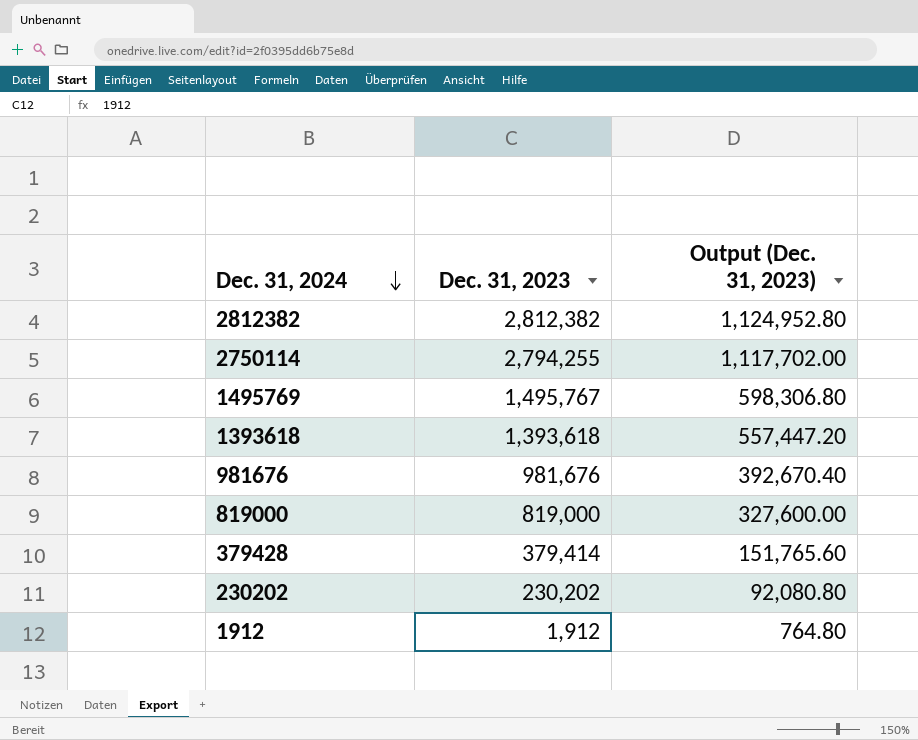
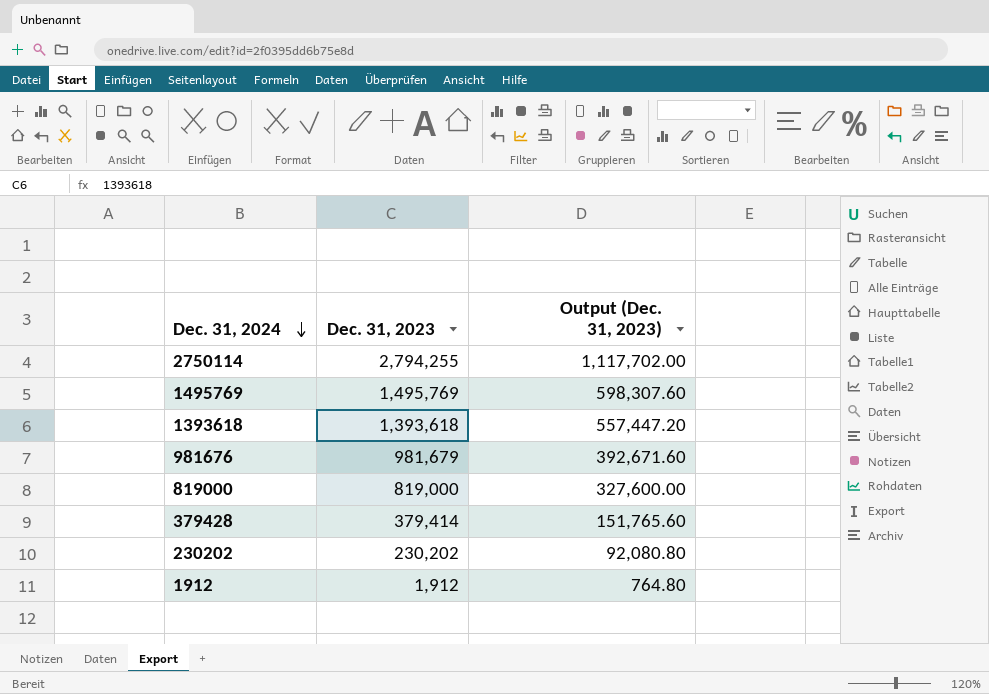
row 2812382: 2,812,382 | 1,124,952.80 -> none
1495769 | Dec. 31, 2023: 1,495,767 -> 1,495,769
1495769 | Output (Dec. 31, 2023): 598,306.80 -> 598,307.60
981676 | Dec. 31, 2023: 981,676 -> 981,679
981676 | Output (Dec. 31, 2023): 392,670.40 -> 392,671.60

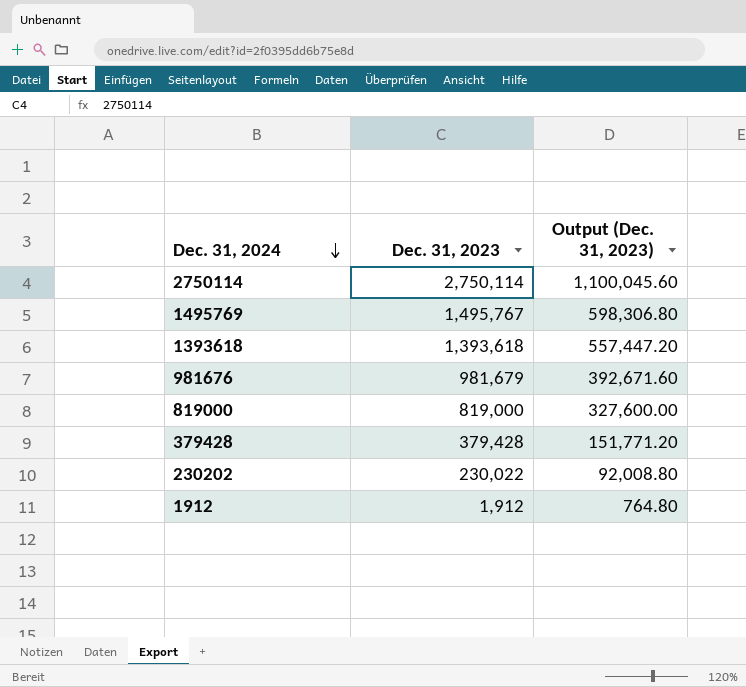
2750114 | Dec. 31, 2023: 2,794,255 -> 2,750,114
2750114 | Output (Dec. 31, 2023): 1,117,702.00 -> 1,100,045.60
1495769 | Dec. 31, 2023: 1,495,769 -> 1,495,767
1495769 | Output (Dec. 31, 2023): 598,307.60 -> 598,306.80
379428 | Dec. 31, 2023: 379,414 -> 379,428
379428 | Output (Dec. 31, 2023): 151,765.60 -> 151,771.20
230202 | Dec. 31, 2023: 230,202 -> 230,022
230202 | Output (Dec. 31, 2023): 92,080.80 -> 92,008.80

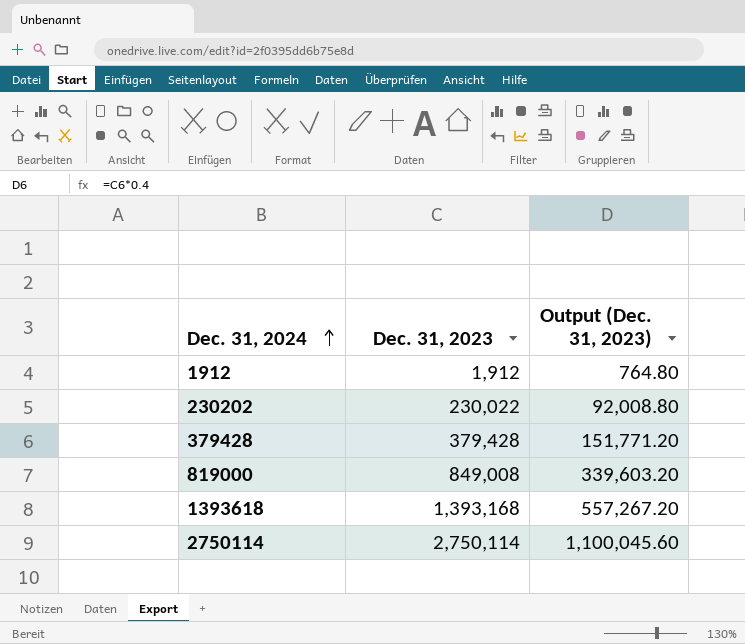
row order: Dec. 31, 2024 descending -> Dec. 31, 2024 ascending
row 1495769: 1,495,767 | 598,306.80 -> none
row 981676: 981,679 | 392,671.60 -> none
819000 | Dec. 31, 2023: 819,000 -> 849,008
819000 | Output (Dec. 31, 2023): 327,600.00 -> 339,603.20
1393618 | Dec. 31, 2023: 1,393,618 -> 1,393,168
1393618 | Output (Dec. 31, 2023): 557,447.20 -> 557,267.20

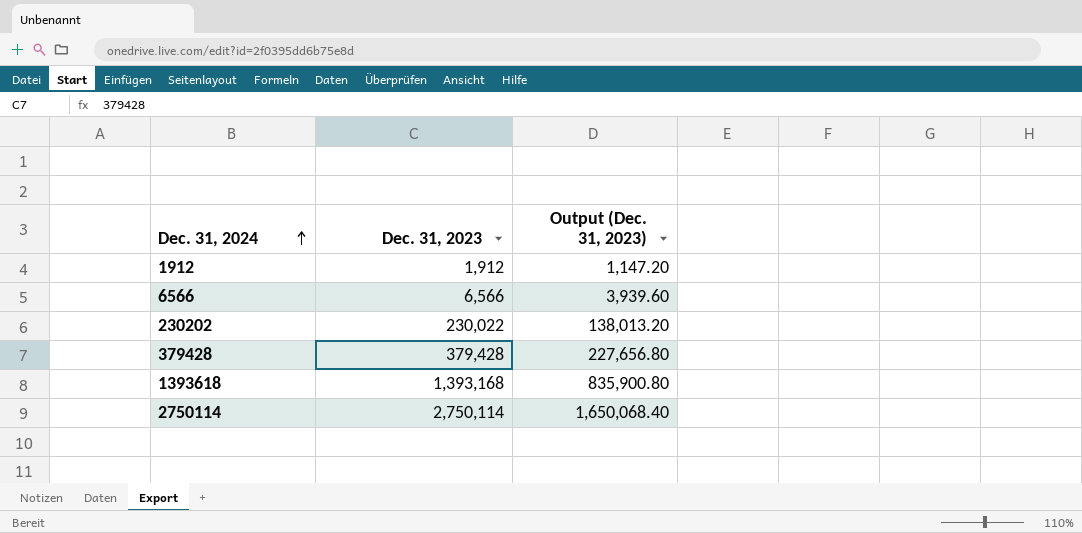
column Output (Dec. 31, 2023) | formula: [Dec. 31, 2023] * 0.4 -> [Dec. 31, 2023] * 0.6
row 819000: 849,008 | 339,603.20 -> none
row 6566: none -> 6,566 | 3,939.60

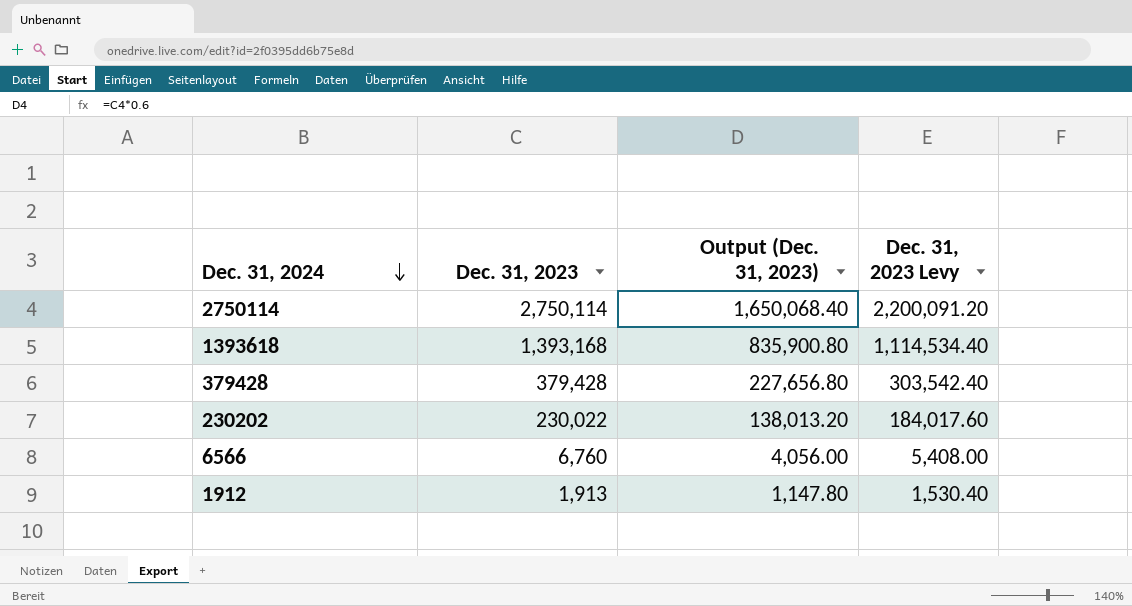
row order: Dec. 31, 2024 ascending -> Dec. 31, 2024 descending
column Dec. 31, 2023 Levy | formula: none -> [Dec. 31, 2023] * 0.8
6566 | Dec. 31, 2023: 6,566 -> 6,760
6566 | Output (Dec. 31, 2023): 3,939.60 -> 4,056.00
1912 | Dec. 31, 2023: 1,912 -> 1,913
1912 | Output (Dec. 31, 2023): 1,147.20 -> 1,147.80

